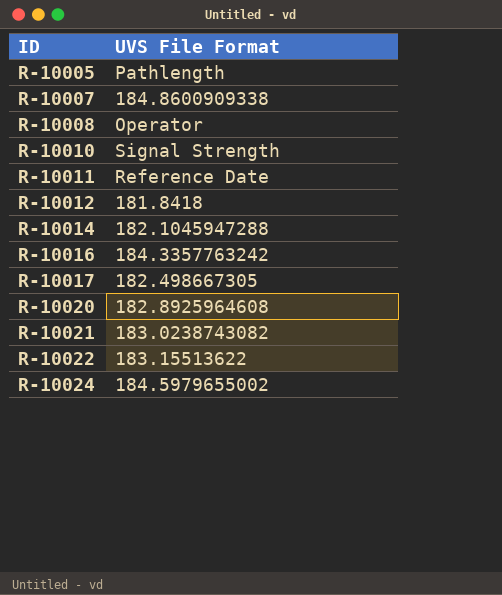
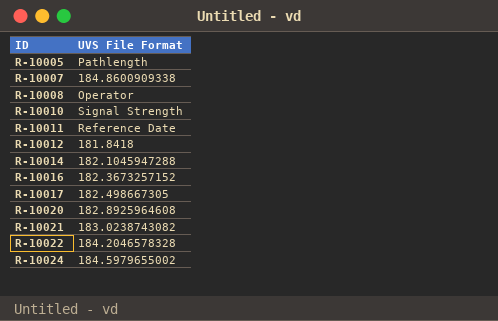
R-10016 | UVS File Format: 184.3357763242 -> 182.3673257152
R-10022 | UVS File Format: 183.15513622 -> 184.2046578328

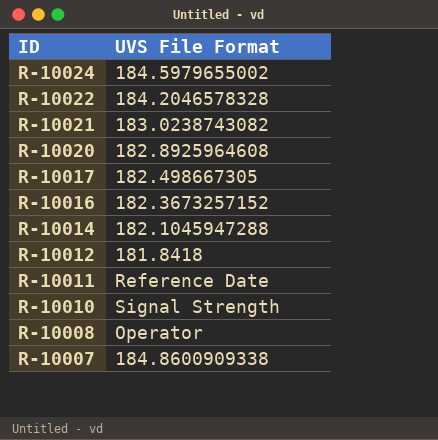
row order: ID ascending -> ID descending
row R-10005: Pathlength -> none

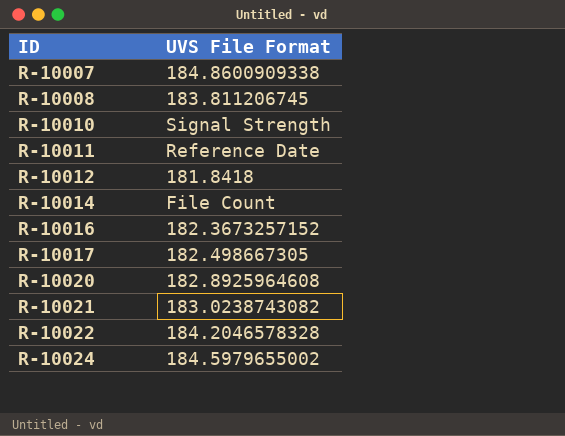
row order: ID descending -> ID ascending
R-10008 | UVS File Format: Operator -> 183.811206745
R-10014 | UVS File Format: 182.1045947288 -> File Count

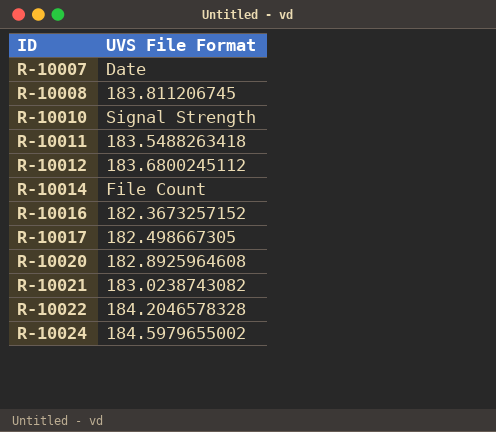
R-10007 | UVS File Format: 184.8600909338 -> Date
R-10011 | UVS File Format: Reference Date -> 183.5488263418
R-10012 | UVS File Format: 181.8418 -> 183.6800245112

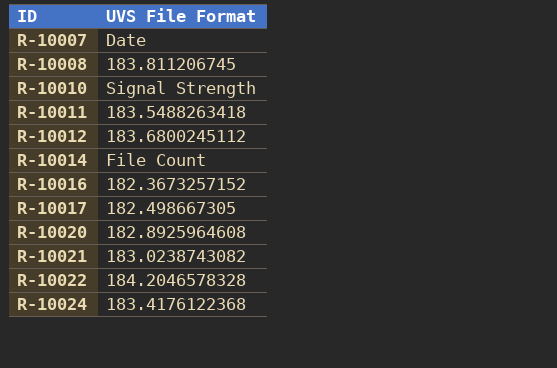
R-10024 | UVS File Format: 184.5979655002 -> 183.4176122368

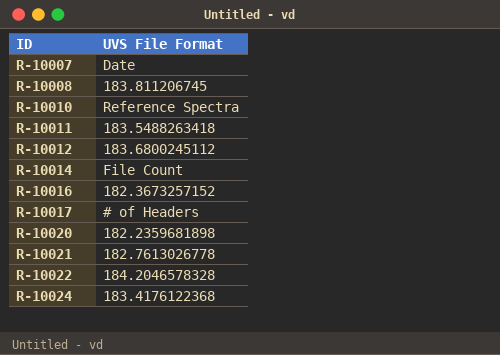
R-10010 | UVS File Format: Signal Strength -> Reference Spectra
R-10017 | UVS File Format: 182.498667305 -> # of Headers
R-10020 | UVS File Format: 182.8925964608 -> 182.2359681898
R-10021 | UVS File Format: 183.0238743082 -> 182.7613026778

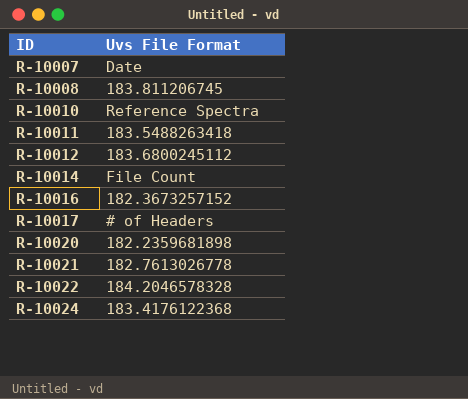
column name: UVS File Format -> Uvs File Format

